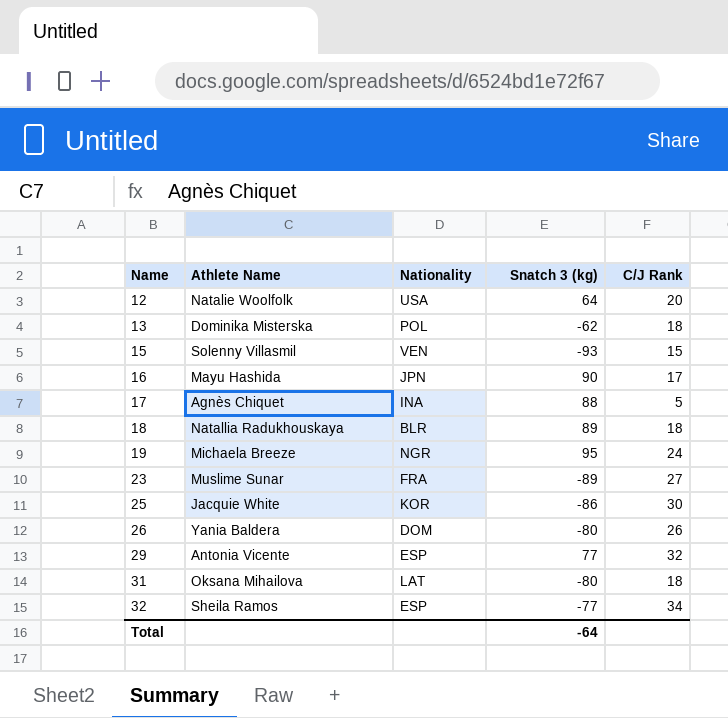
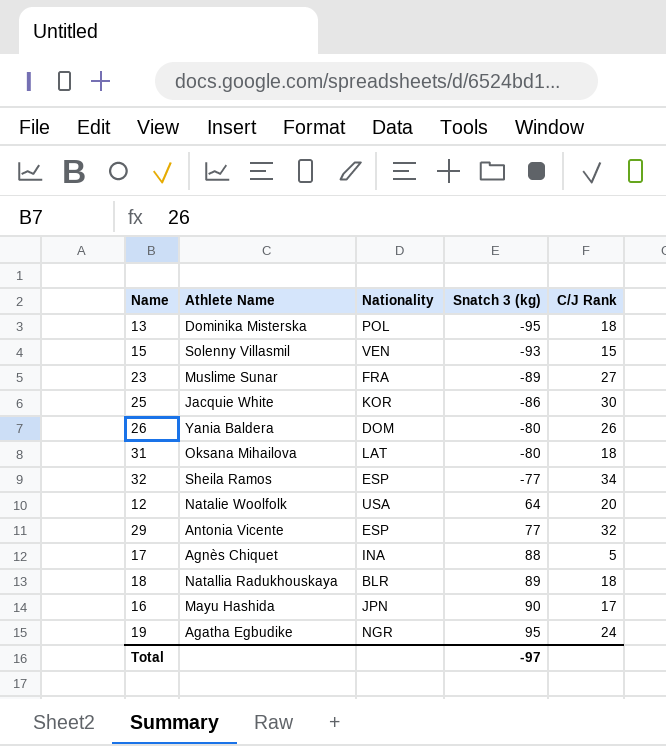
row order: Name ascending -> Snatch 3 (kg) ascending
13 | Snatch 3 (kg): -62 -> -95
19 | Athlete Name: Michaela Breeze -> Agatha Egbudike
Total | Snatch 3 (kg): -64 -> -97

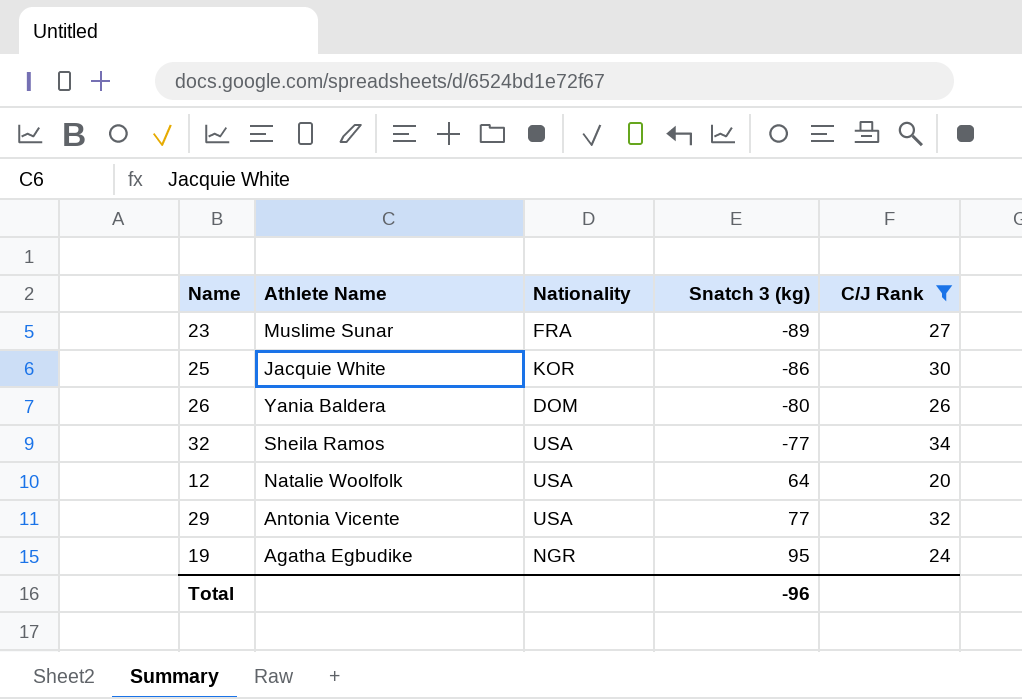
filter: none -> C/J Rank >= 20
32 | Nationality: ESP -> USA
29 | Nationality: ESP -> USA
Total | Snatch 3 (kg): -97 -> -96

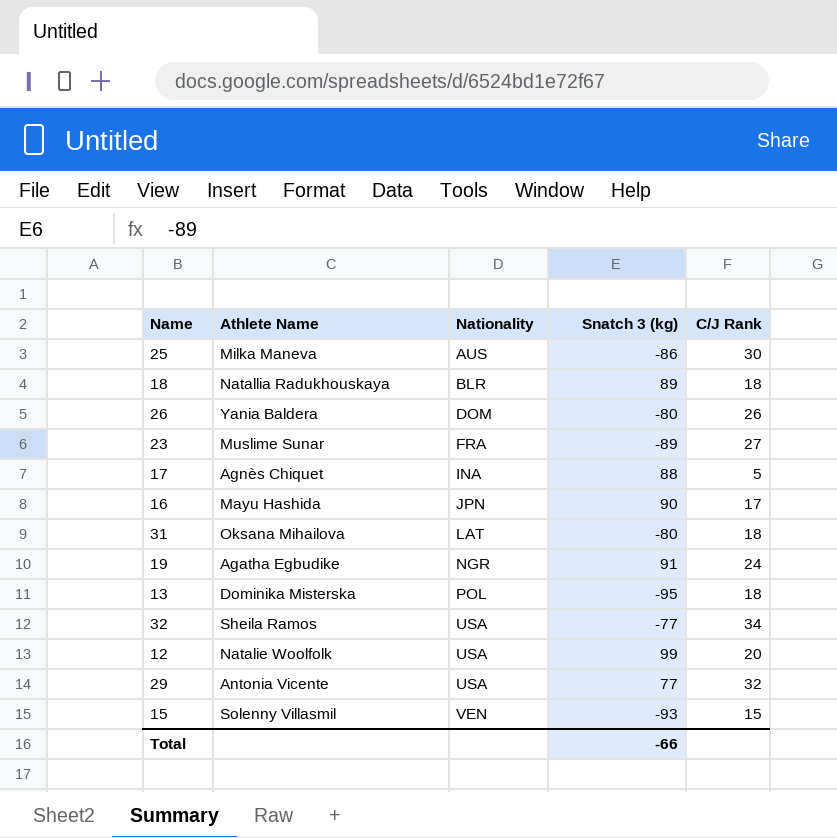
filter: C/J Rank >= 20 -> none
row order: Snatch 3 (kg) ascending -> Nationality ascending
25 | Athlete Name: Jacquie White -> Milka Maneva
25 | Nationality: KOR -> AUS
19 | Snatch 3 (kg): 95 -> 91
12 | Snatch 3 (kg): 64 -> 99
Total | Snatch 3 (kg): -96 -> -66

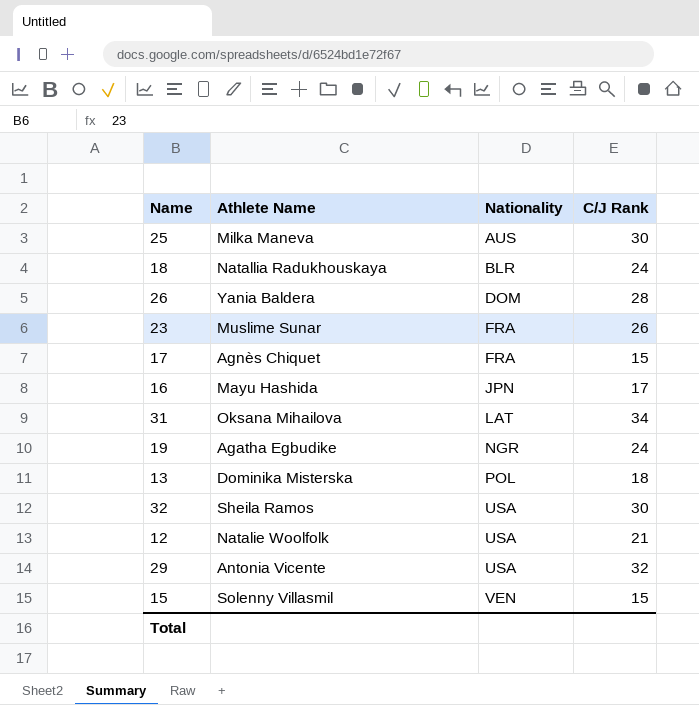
column Snatch 3 (kg) | position: 4 -> none
18 | C/J Rank: 18 -> 24
26 | C/J Rank: 26 -> 28
23 | C/J Rank: 27 -> 26
17 | Nationality: INA -> FRA
17 | C/J Rank: 5 -> 15
31 | C/J Rank: 18 -> 34
32 | C/J Rank: 34 -> 30
12 | C/J Rank: 20 -> 21

